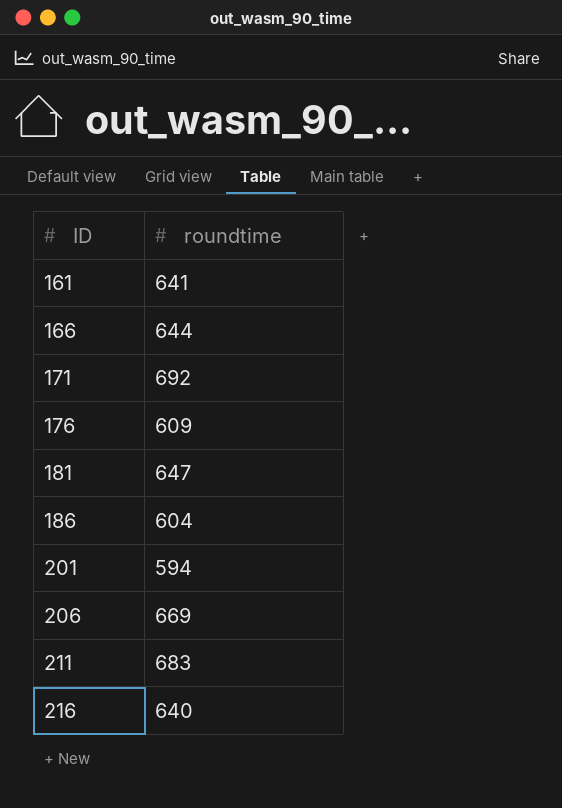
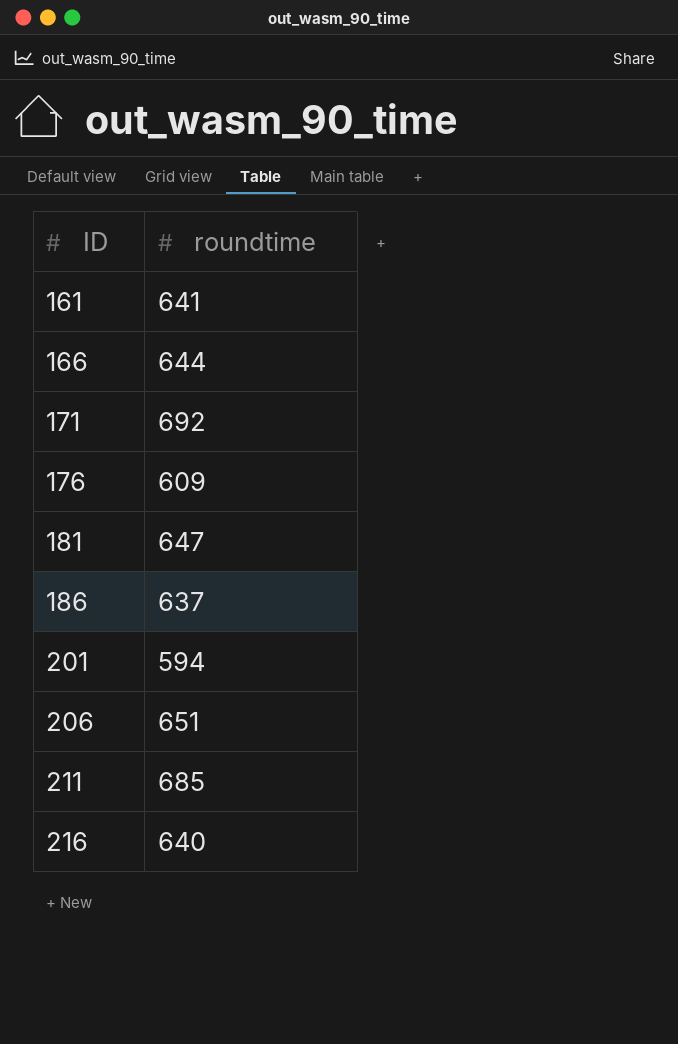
186 | roundtime: 604 -> 637
206 | roundtime: 669 -> 651
211 | roundtime: 683 -> 685

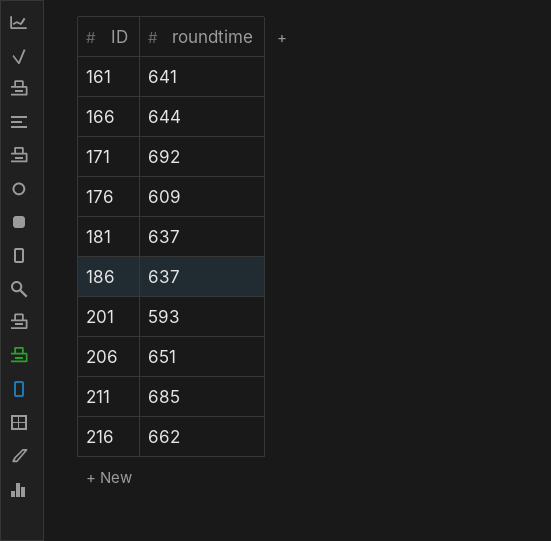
181 | roundtime: 647 -> 637
201 | roundtime: 594 -> 593
216 | roundtime: 640 -> 662

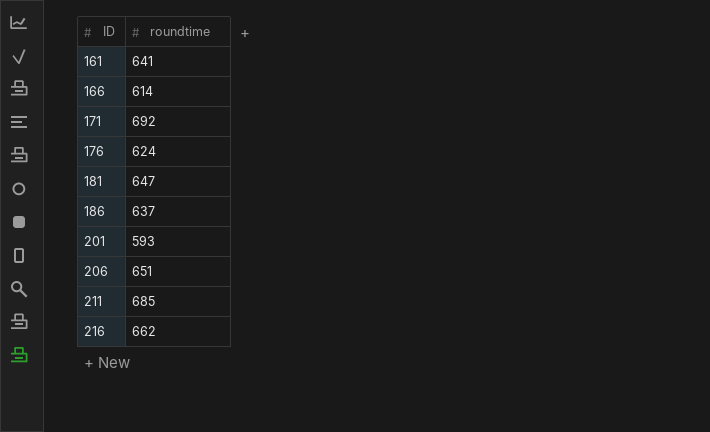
166 | roundtime: 644 -> 614
176 | roundtime: 609 -> 624
181 | roundtime: 637 -> 647

